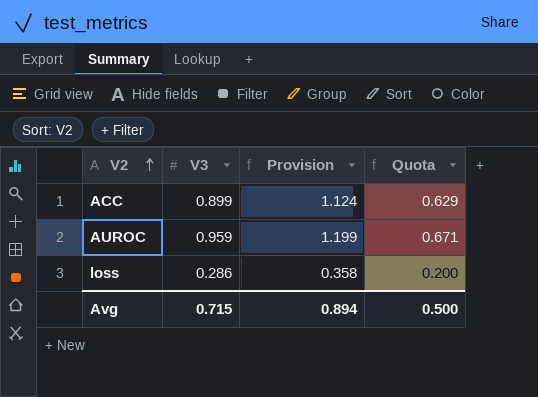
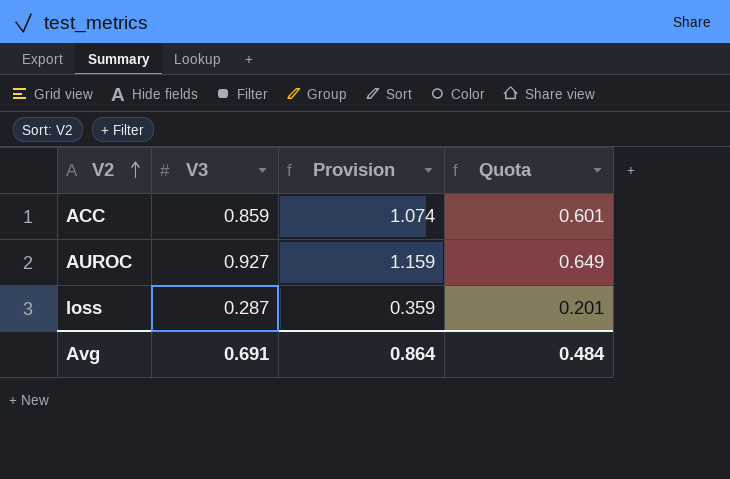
ACC | V3: 0.899 -> 0.859
ACC | Provision: 1.124 -> 1.074
ACC | Quota: 0.629 -> 0.601
AUROC | V3: 0.959 -> 0.927
AUROC | Provision: 1.199 -> 1.159
AUROC | Quota: 0.671 -> 0.649
loss | V3: 0.286 -> 0.287
loss | Provision: 0.358 -> 0.359
loss | Quota: 0.200 -> 0.201
Avg | V3: 0.715 -> 0.691
Avg | Provision: 0.894 -> 0.864
Avg | Quota: 0.500 -> 0.484

